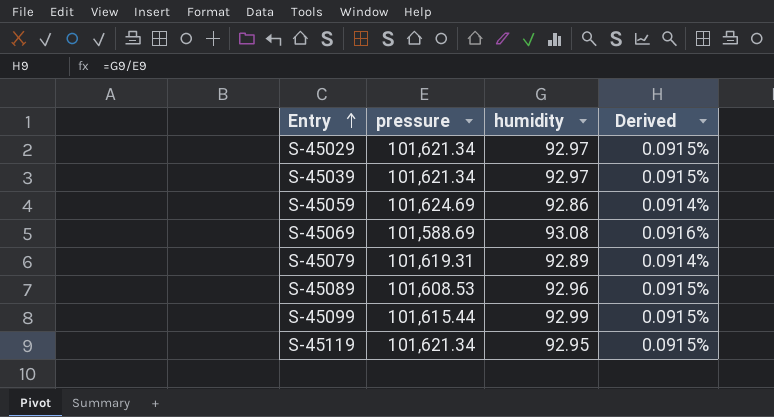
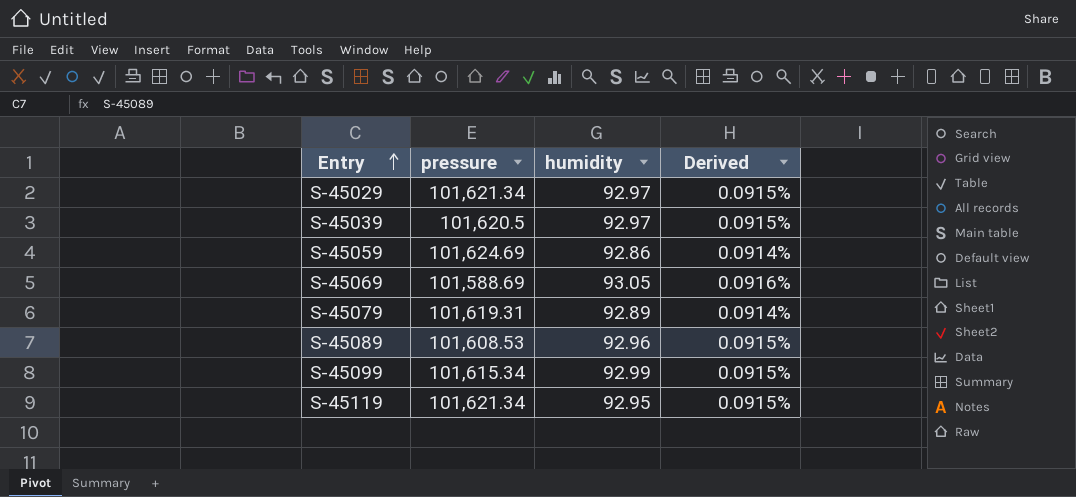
S-45039 | pressure: 101,621.34 -> 101,620.5
S-45069 | humidity: 93.08 -> 93.05
S-45099 | pressure: 101,615.44 -> 101,615.34

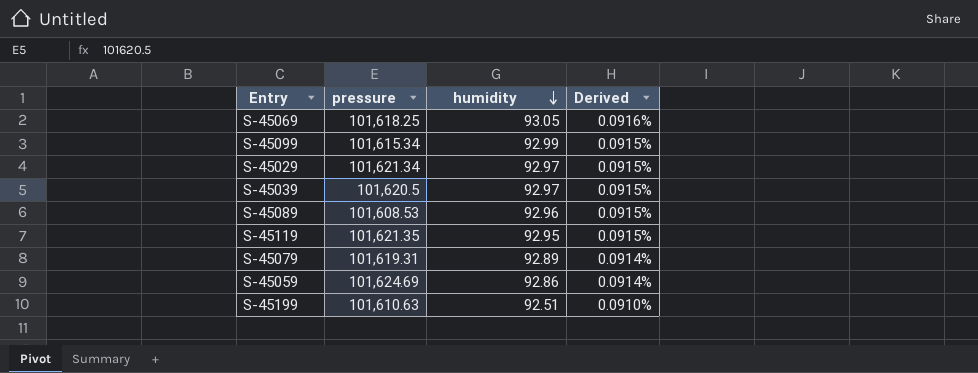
row order: Entry ascending -> humidity descending
S-45069 | pressure: 101,588.69 -> 101,618.25
S-45119 | pressure: 101,621.34 -> 101,621.35
row S-45199: none -> 101,610.63 | 92.51 | 0.0910%

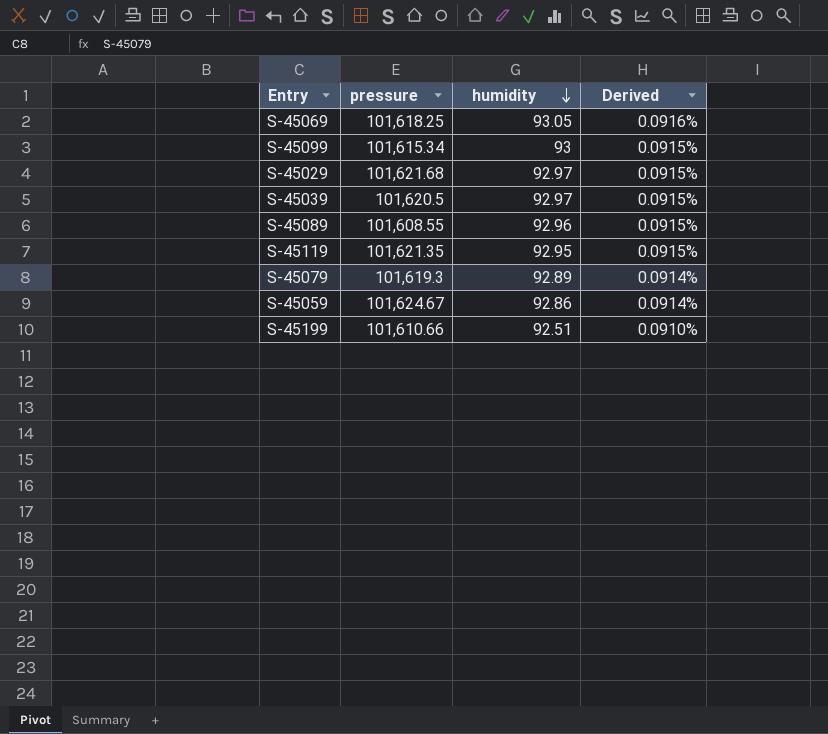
S-45099 | humidity: 92.99 -> 93
S-45029 | pressure: 101,621.34 -> 101,621.68
S-45089 | pressure: 101,608.53 -> 101,608.55
S-45079 | pressure: 101,619.31 -> 101,619.3
S-45059 | pressure: 101,624.69 -> 101,624.67
S-45199 | pressure: 101,610.63 -> 101,610.66

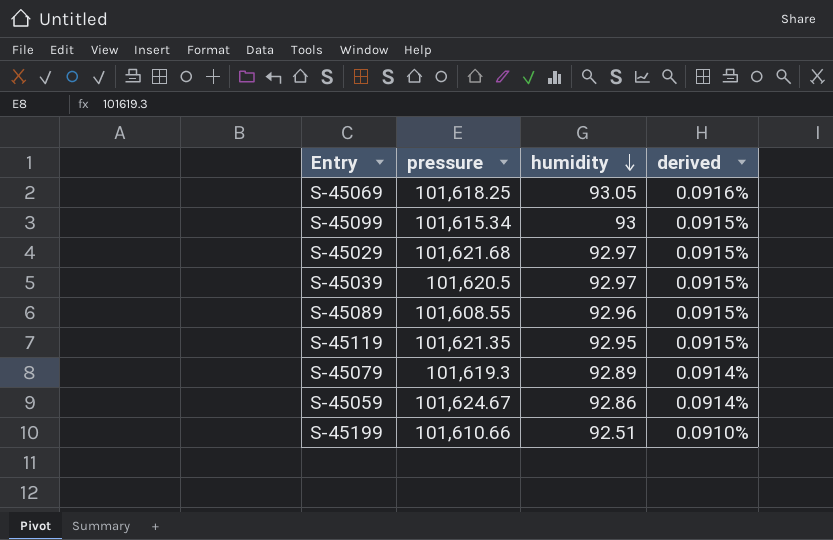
column name: Derived -> derived

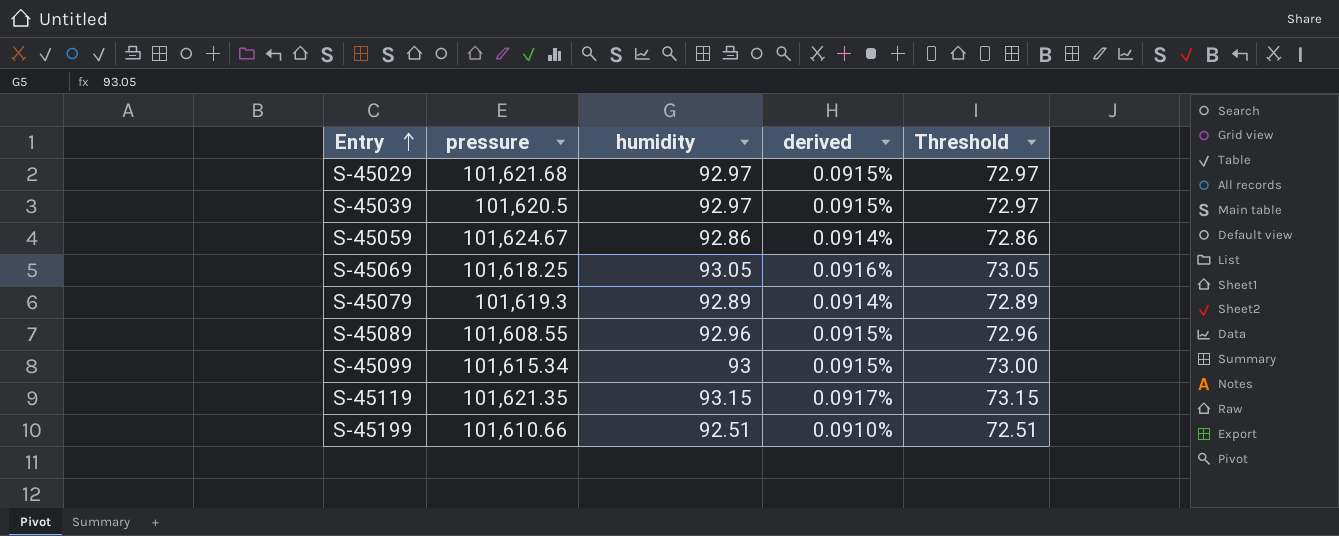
row order: humidity descending -> Entry ascending
column Threshold | formula: none -> [humidity] - 20
S-45119 | humidity: 92.95 -> 93.15
S-45119 | derived: 0.0915% -> 0.0917%

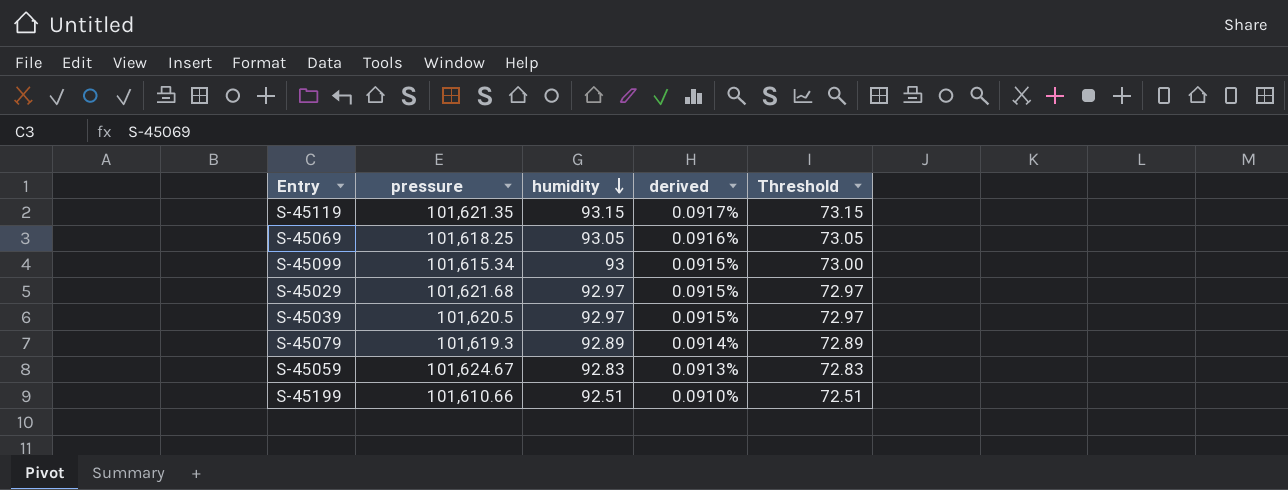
row order: Entry ascending -> humidity descending
row S-45089: 101,608.55 | 92.96 | 0.0915% | 72.96 -> none
S-45059 | humidity: 92.86 -> 92.83
S-45059 | derived: 0.0914% -> 0.0913%
S-45059 | Threshold: 72.86 -> 72.83

